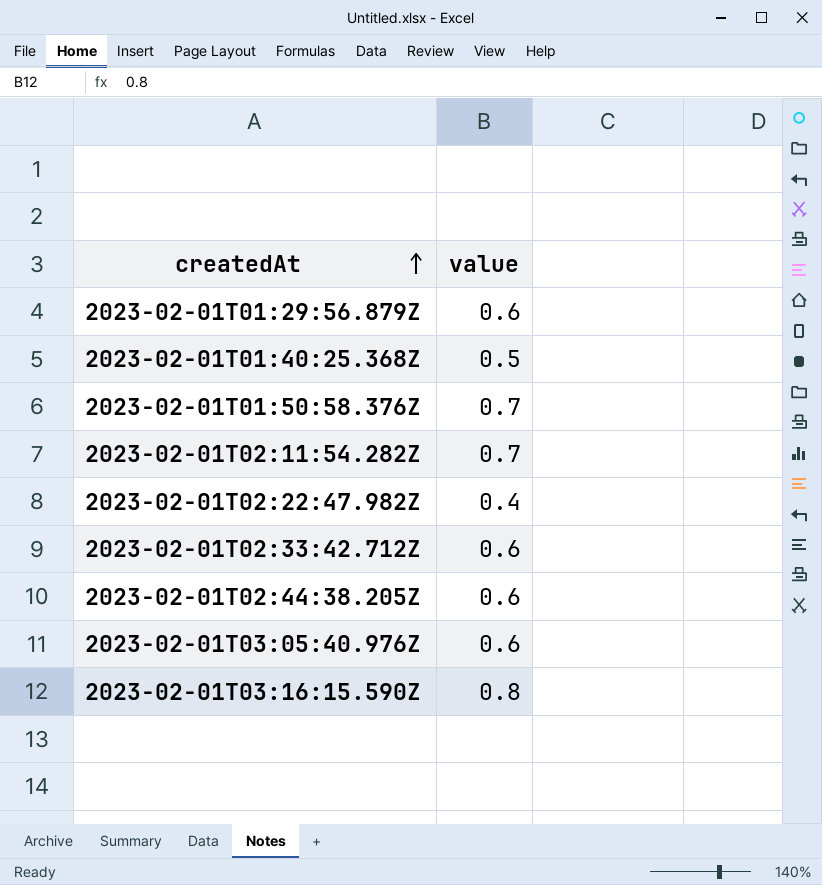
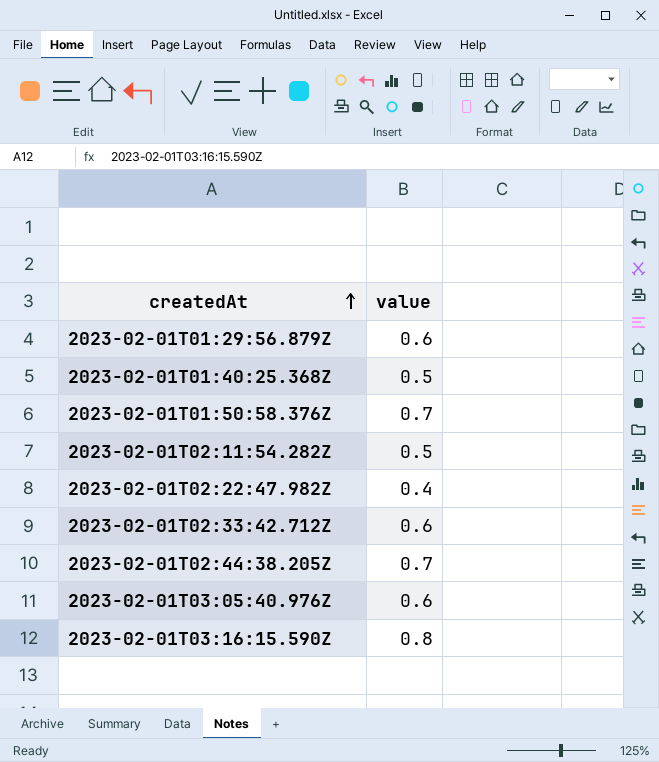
2023-02-01T02:11:54.282Z | value: 0.7 -> 0.5
2023-02-01T02:44:38.205Z | value: 0.6 -> 0.7

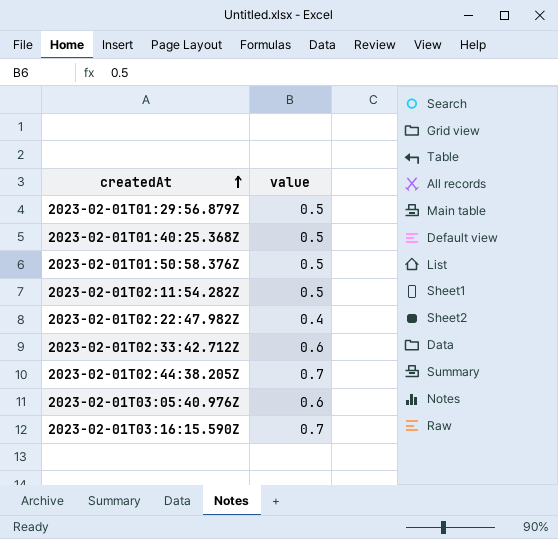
2023-02-01T01:29:56.879Z | value: 0.6 -> 0.5
2023-02-01T01:50:58.376Z | value: 0.7 -> 0.5
2023-02-01T03:16:15.590Z | value: 0.8 -> 0.7

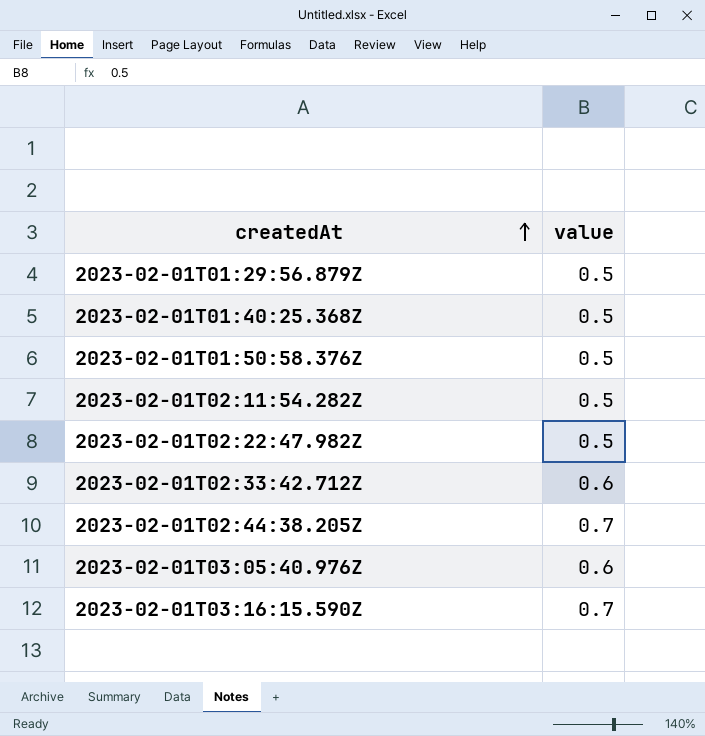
2023-02-01T02:22:47.982Z | value: 0.4 -> 0.5

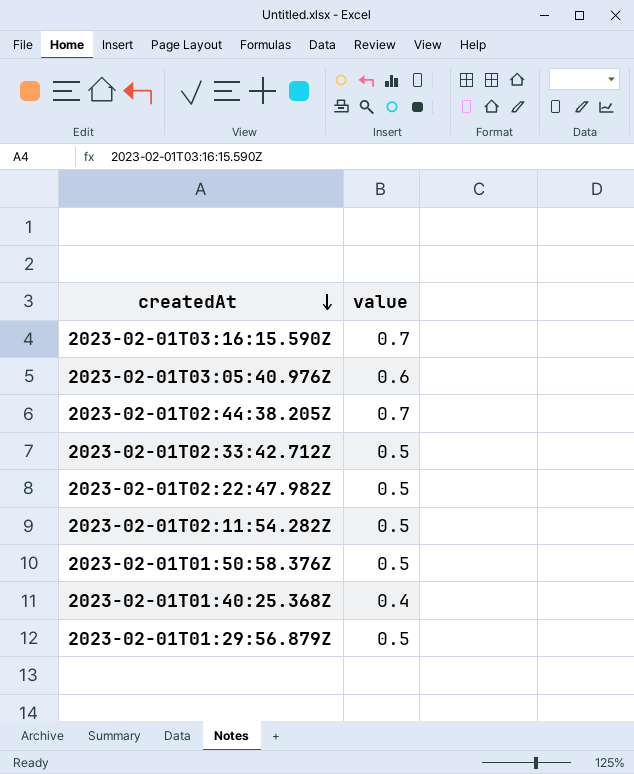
row order: createdAt ascending -> createdAt descending
2023-02-01T02:33:42.712Z | value: 0.6 -> 0.5
2023-02-01T01:40:25.368Z | value: 0.5 -> 0.4

